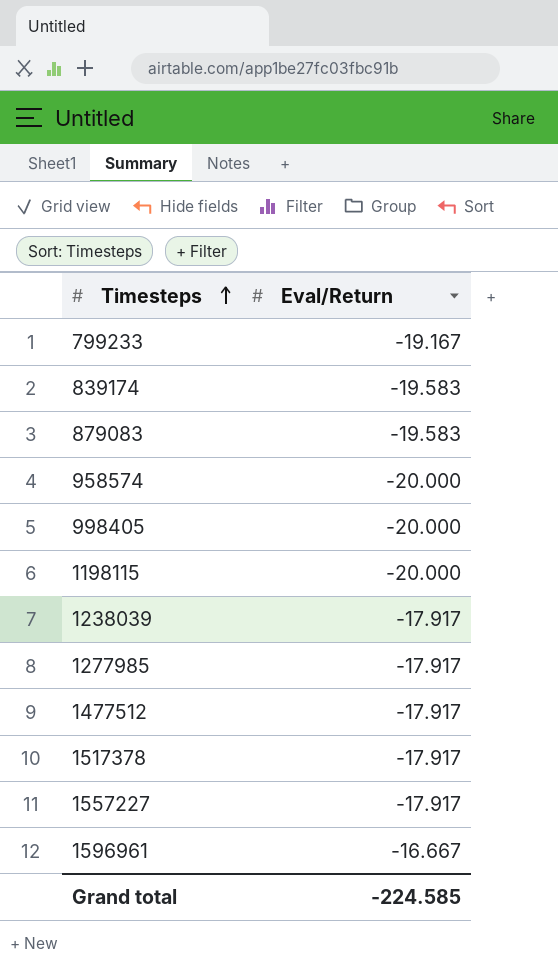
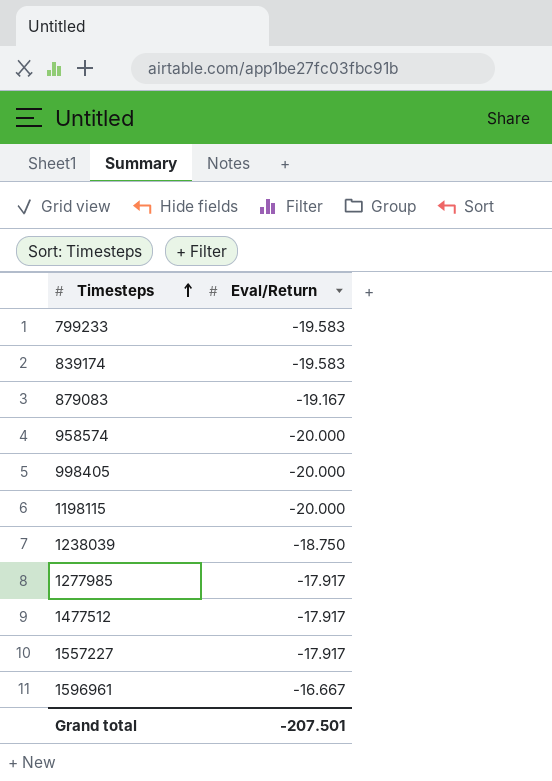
row 1517378: -17.917 -> none
799233 | Eval/Return: -19.167 -> -19.583
879083 | Eval/Return: -19.583 -> -19.167
1238039 | Eval/Return: -17.917 -> -18.750
Grand total | Eval/Return: -224.585 -> -207.501

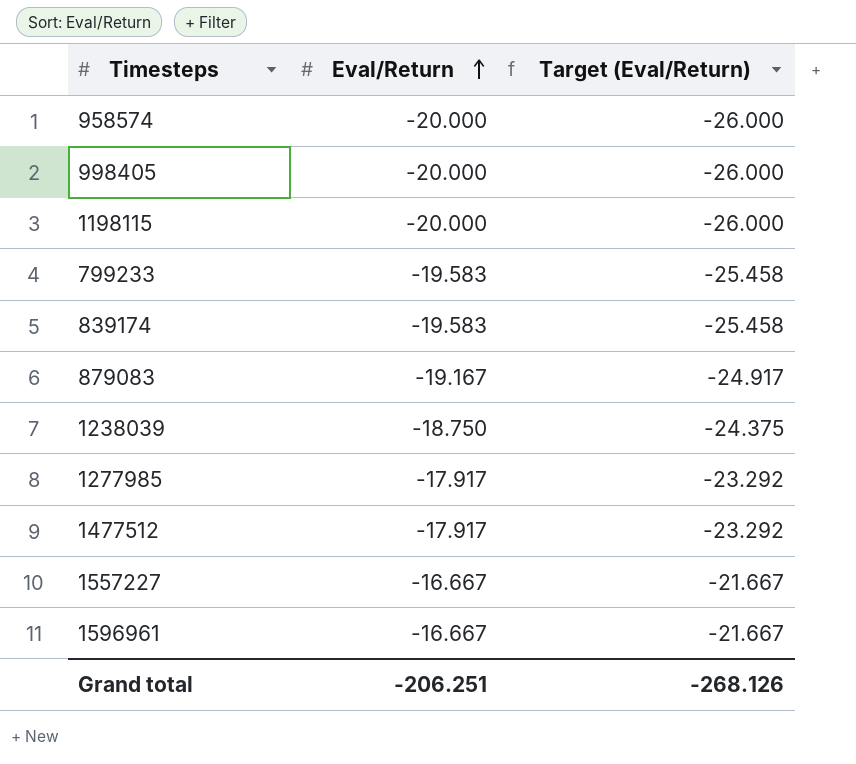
row order: Timesteps ascending -> Eval/Return ascending
column Target (Eval/Return) | formula: none -> [Eval/Return] * 1.3
1557227 | Eval/Return: -17.917 -> -16.667
Grand total | Eval/Return: -207.501 -> -206.251

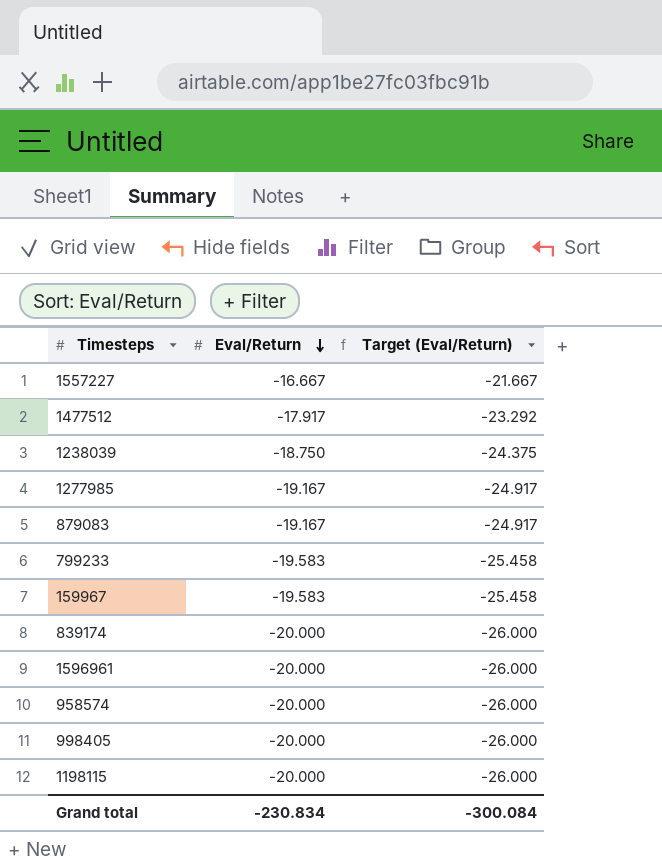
row order: Eval/Return ascending -> Eval/Return descending
1277985 | Eval/Return: -17.917 -> -19.167
1277985 | Target (Eval/Return): -23.292 -> -24.917
row 159967: none -> -19.583 | -25.458
839174 | Eval/Return: -19.583 -> -20.000
839174 | Target (Eval/Return): -25.458 -> -26.000
1596961 | Eval/Return: -16.667 -> -20.000
1596961 | Target (Eval/Return): -21.667 -> -26.000
Grand total | Eval/Return: -206.251 -> -230.834
Grand total | Target (Eval/Return): -268.126 -> -300.084

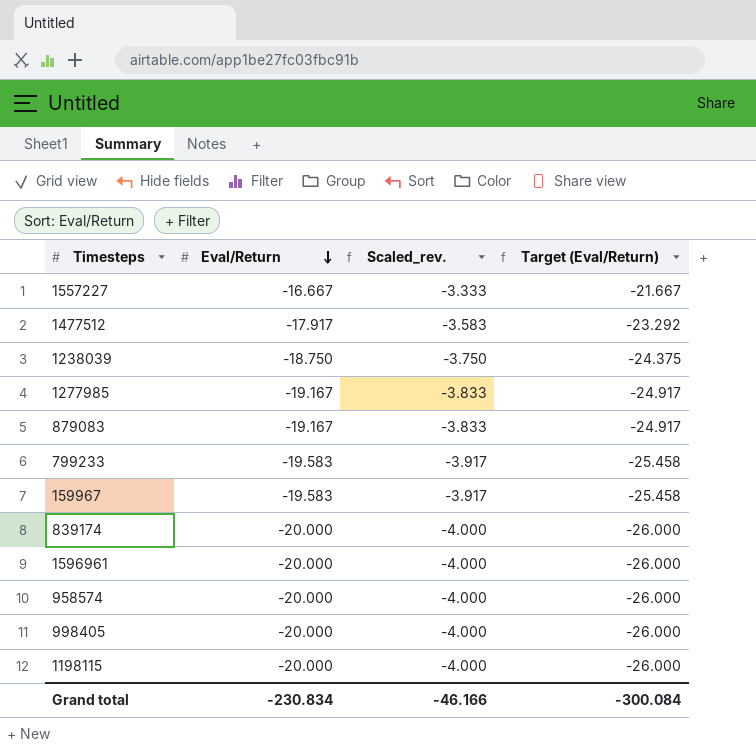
column Scaled_rev. | formula: none -> [Eval/Return] * 0.2

